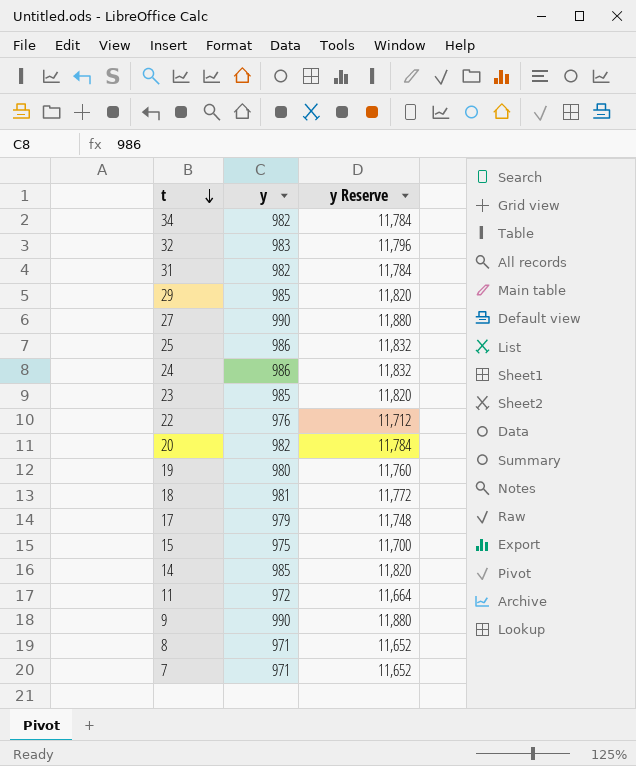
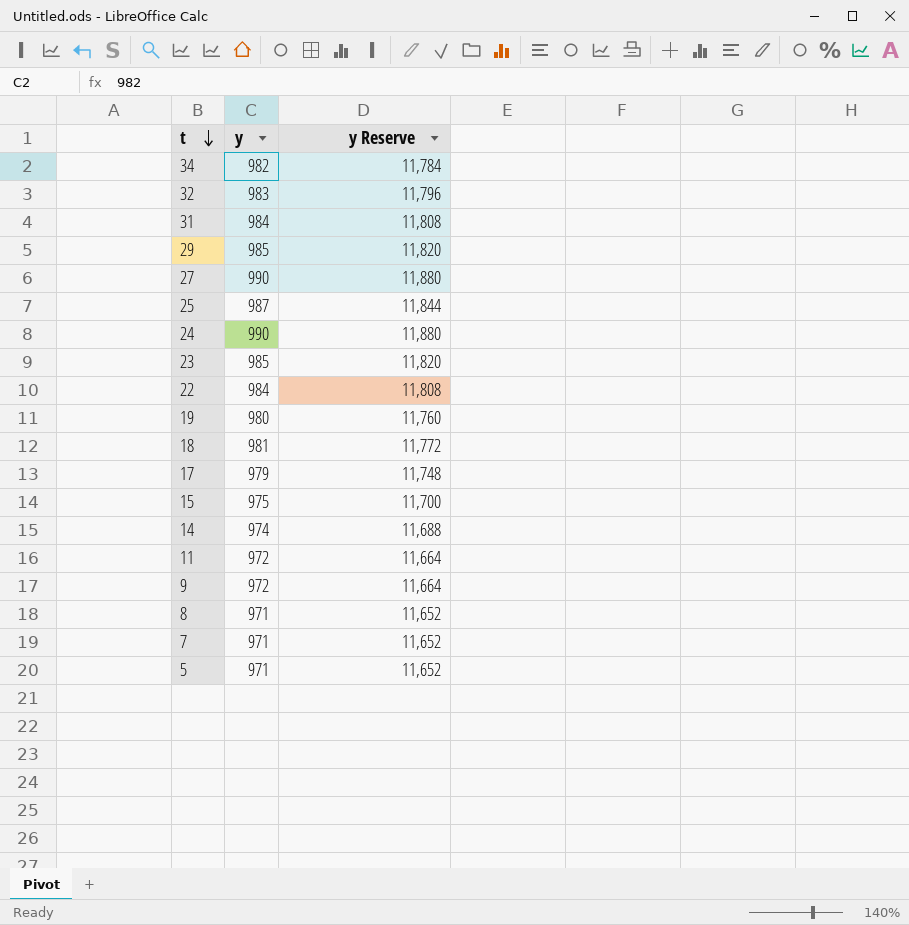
row 20: 982 | 11,784 -> none
31 | y: 982 -> 984
31 | y Reserve: 11,784 -> 11,808
25 | y: 986 -> 987
25 | y Reserve: 11,832 -> 11,844
24 | y: 986 -> 990
24 | y Reserve: 11,832 -> 11,880
22 | y: 976 -> 984
22 | y Reserve: 11,712 -> 11,808
14 | y: 985 -> 974
14 | y Reserve: 11,820 -> 11,688
9 | y: 990 -> 972
9 | y Reserve: 11,880 -> 11,664
row 5: none -> 971 | 11,652

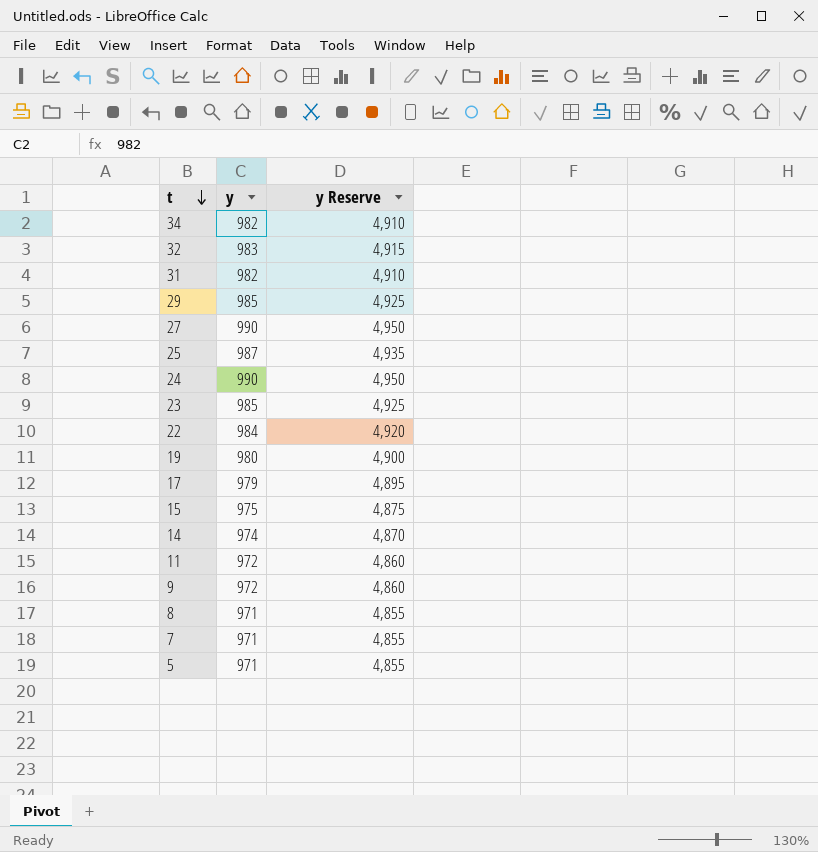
column y Reserve | formula: [y] * 12 -> [y] * 5
row 18: 981 | 11,772 -> none
31 | y: 984 -> 982

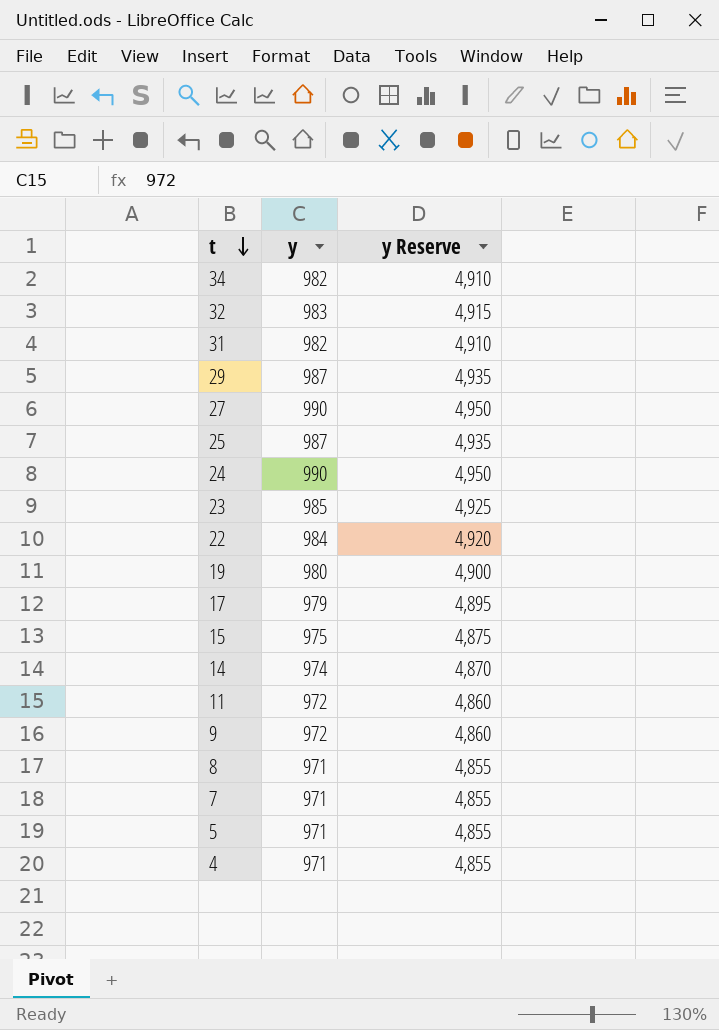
29 | y: 985 -> 987
29 | y Reserve: 4,925 -> 4,935
row 4: none -> 971 | 4,855

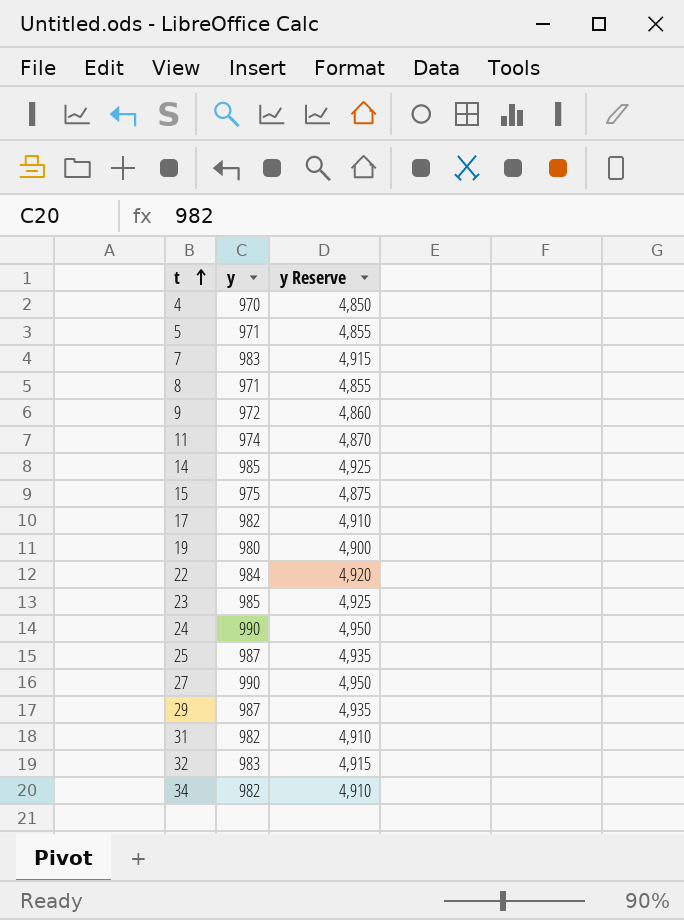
row order: t descending -> t ascending
4 | y: 971 -> 970
4 | y Reserve: 4,855 -> 4,850
7 | y: 971 -> 983
7 | y Reserve: 4,855 -> 4,915
11 | y: 972 -> 974
11 | y Reserve: 4,860 -> 4,870
14 | y: 974 -> 985
14 | y Reserve: 4,870 -> 4,925
17 | y: 979 -> 982
17 | y Reserve: 4,895 -> 4,910

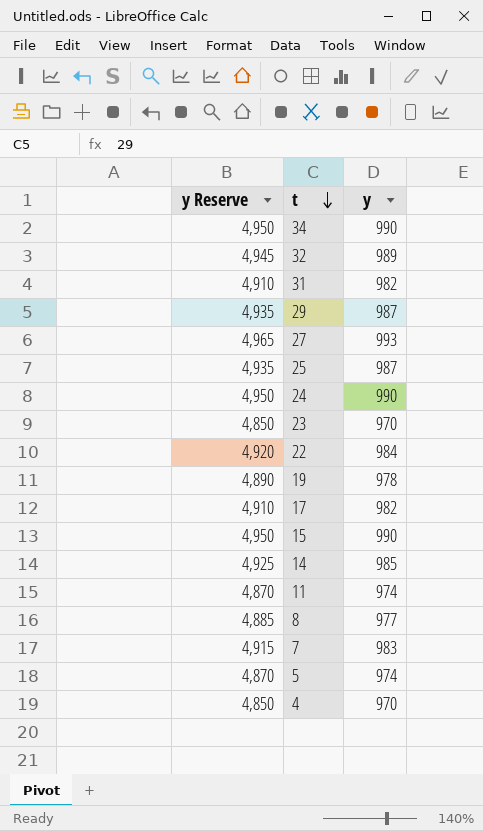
row order: t ascending -> t descending
column y Reserve | position: 3 -> 1
row 9: 972 | 4,860 -> none
34 | y Reserve: 4,910 -> 4,950
34 | y: 982 -> 990
32 | y Reserve: 4,915 -> 4,945
32 | y: 983 -> 989
27 | y Reserve: 4,950 -> 4,965
27 | y: 990 -> 993
23 | y Reserve: 4,925 -> 4,850
23 | y: 985 -> 970
19 | y Reserve: 4,900 -> 4,890
19 | y: 980 -> 978
15 | y Reserve: 4,875 -> 4,950
15 | y: 975 -> 990
8 | y Reserve: 4,855 -> 4,885
8 | y: 971 -> 977
5 | y Reserve: 4,855 -> 4,870
5 | y: 971 -> 974

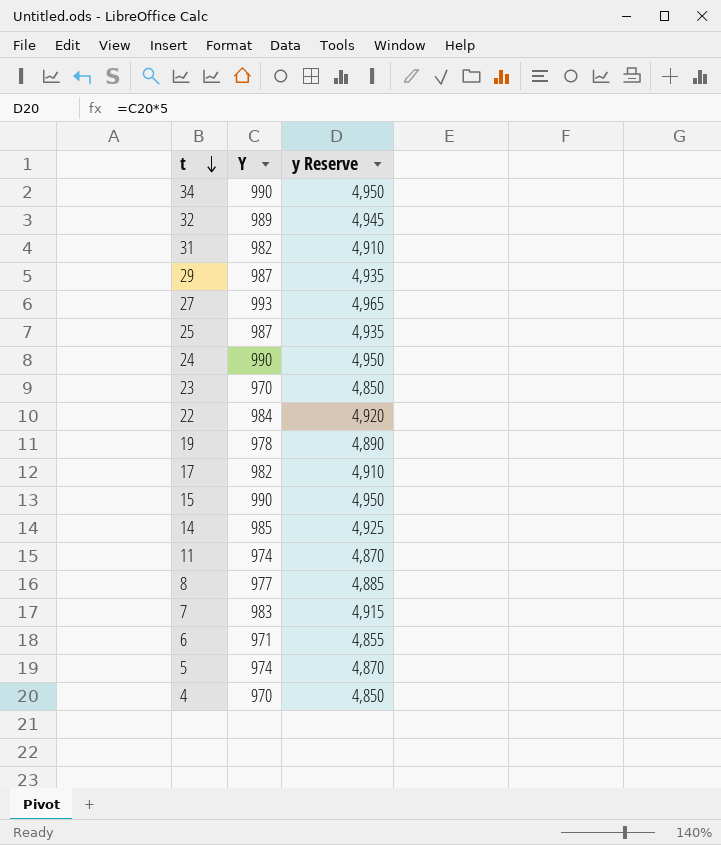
column name: y -> Y
column y Reserve | position: 1 -> 3
row 6: none -> 971 | 4,855

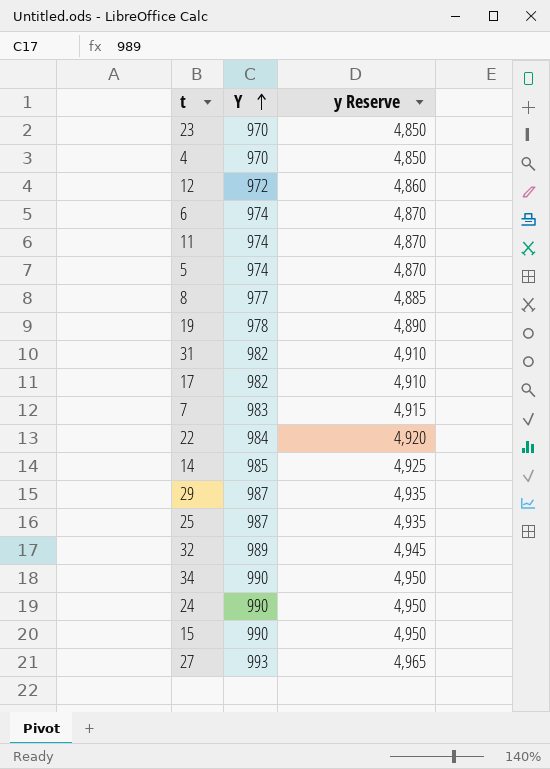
row order: t descending -> Y ascending
row 12: none -> 972 | 4,860
6 | Y: 971 -> 974
6 | y Reserve: 4,855 -> 4,870

